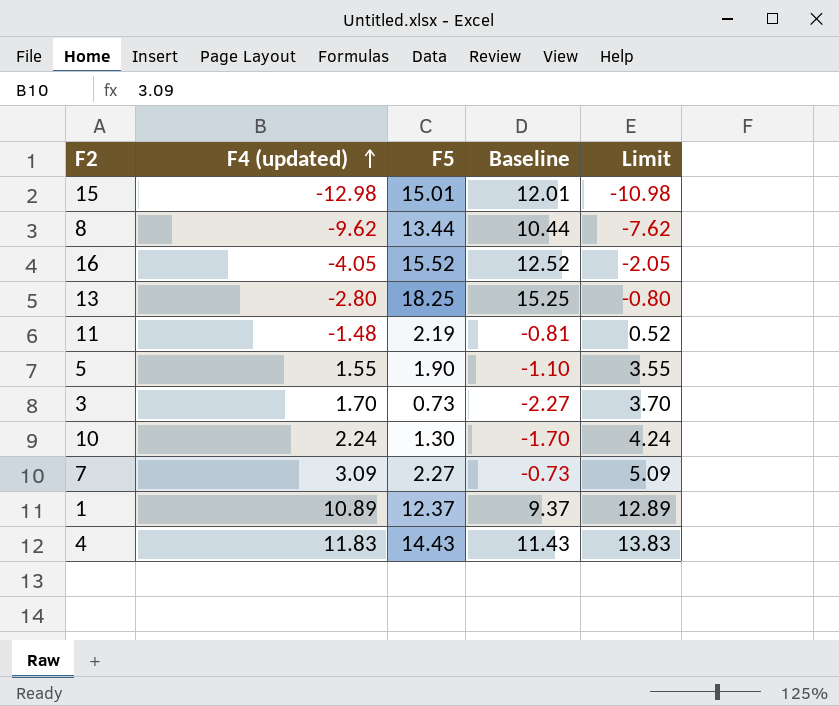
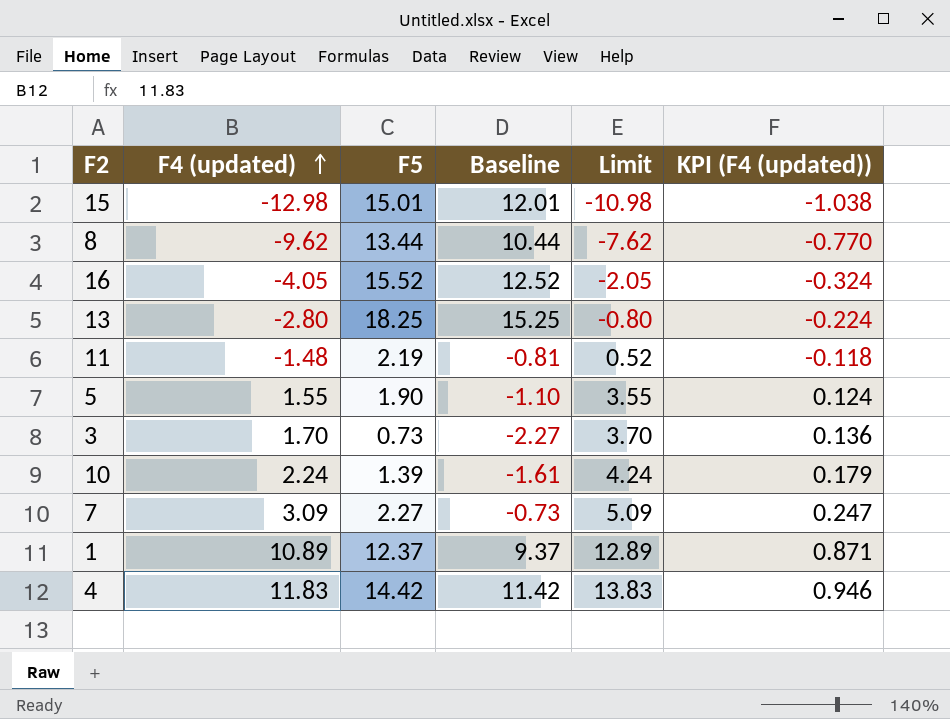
column KPI (F4 (updated)) | formula: none -> [F4 (updated)] * 0.08
10 | F5: 1.30 -> 1.39
10 | Baseline: -1.70 -> -1.61
4 | F5: 14.43 -> 14.42
4 | Baseline: 11.43 -> 11.42

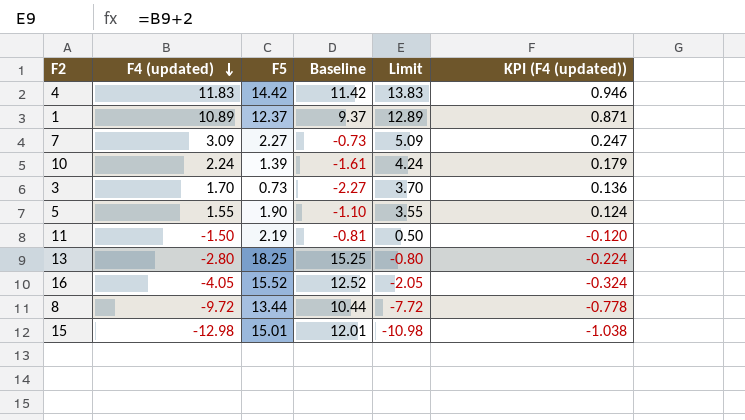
row order: F4 (updated) ascending -> F4 (updated) descending
11 | F4 (updated): -1.48 -> -1.50
11 | Limit: 0.52 -> 0.50
11 | KPI (F4 (updated)): -0.118 -> -0.120
8 | F4 (updated): -9.62 -> -9.72
8 | Limit: -7.62 -> -7.72
8 | KPI (F4 (updated)): -0.770 -> -0.778

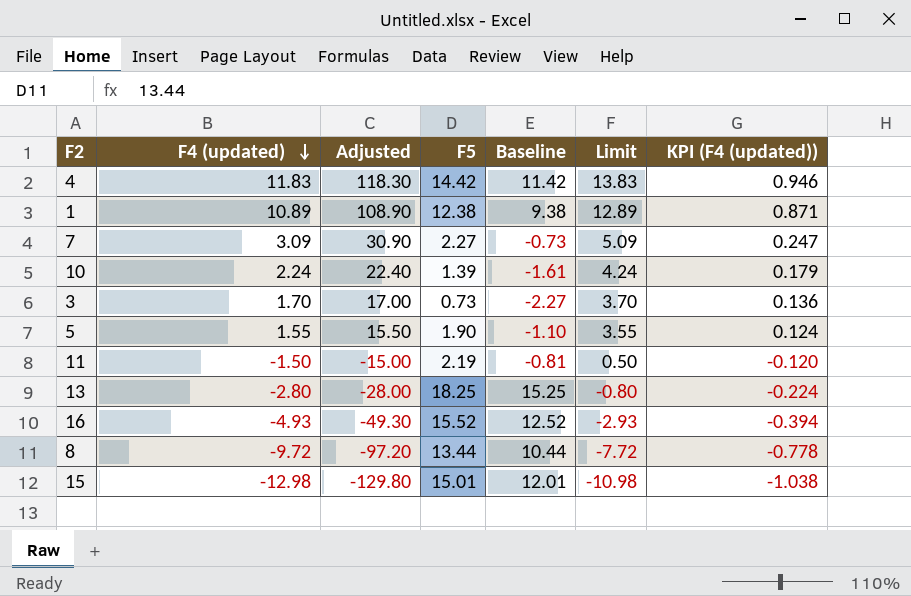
column Adjusted | formula: none -> [F4 (updated)] * 10
1 | F5: 12.37 -> 12.38
1 | Baseline: 9.37 -> 9.38
16 | F4 (updated): -4.05 -> -4.93
16 | Limit: -2.05 -> -2.93
16 | KPI (F4 (updated)): -0.324 -> -0.394

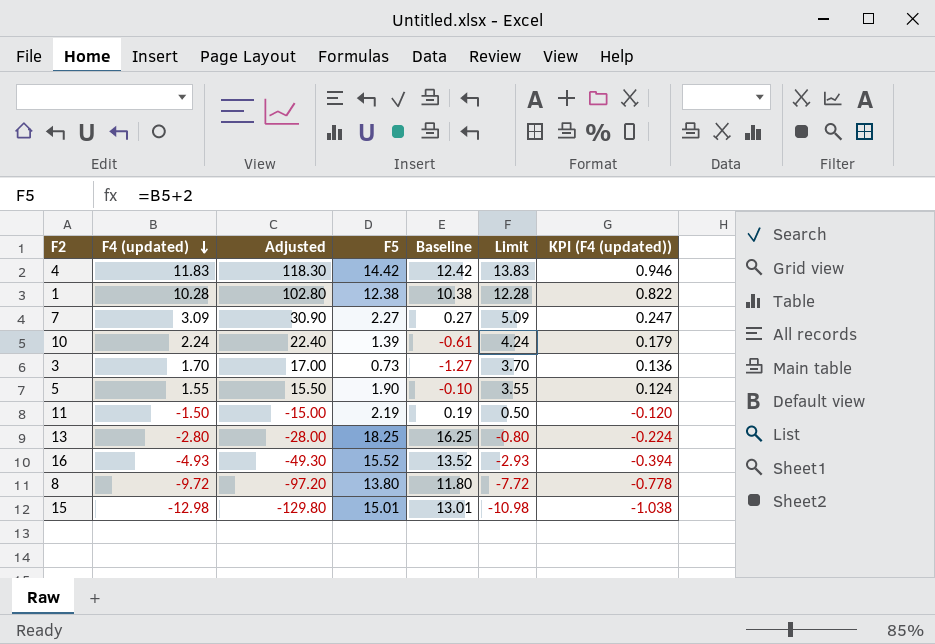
column Baseline | formula: [F5] - 3 -> [F5] - 2
1 | F4 (updated): 10.89 -> 10.28
1 | Adjusted: 108.90 -> 102.80
1 | Limit: 12.89 -> 12.28
1 | KPI (F4 (updated)): 0.871 -> 0.822
8 | F5: 13.44 -> 13.80

